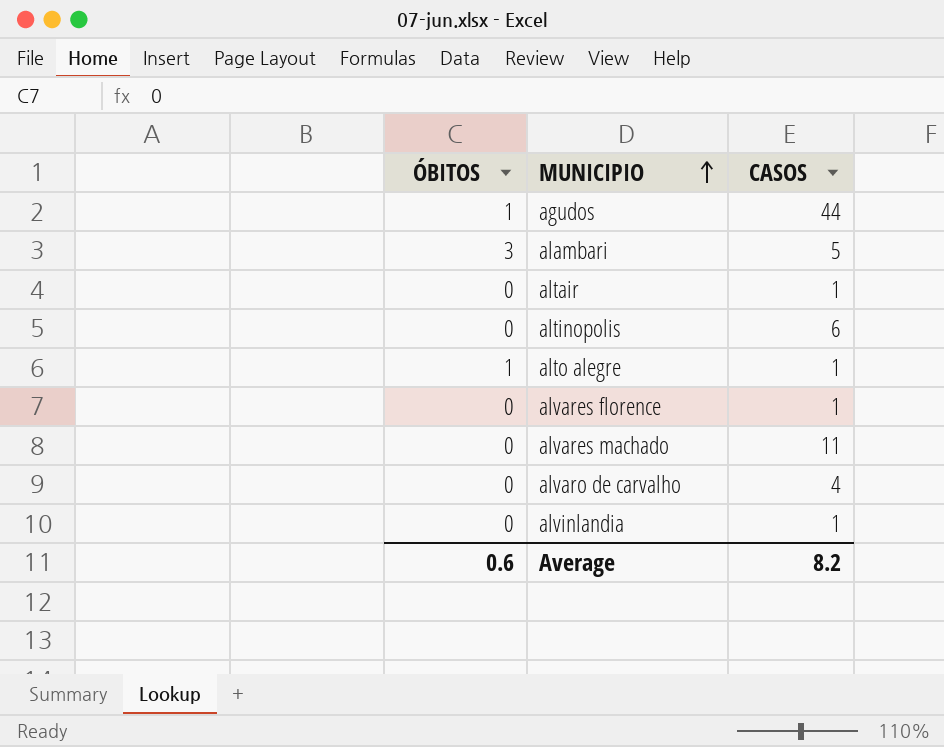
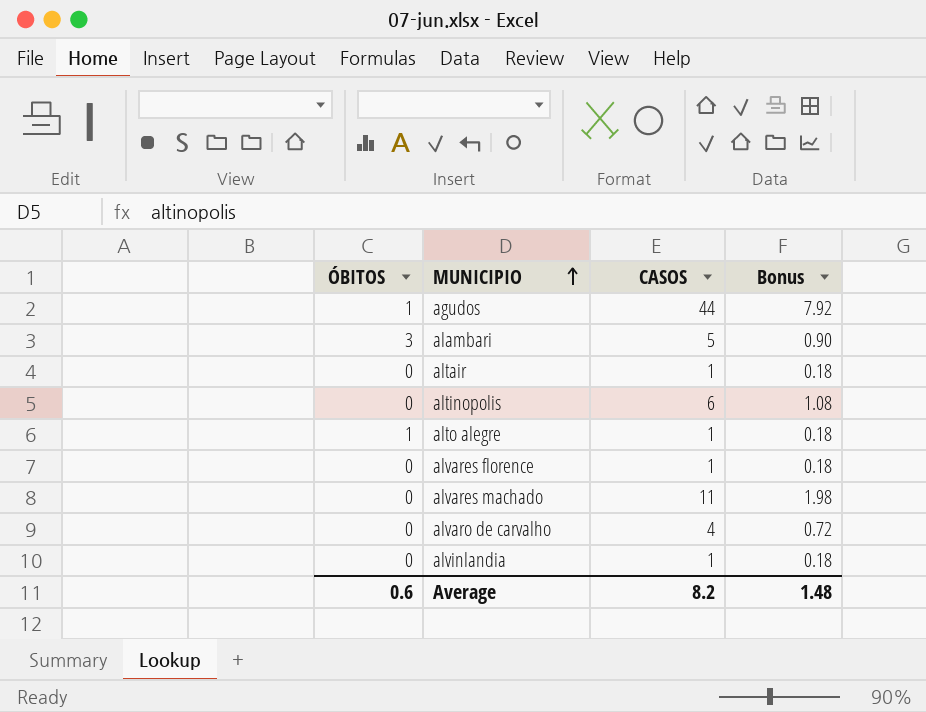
column Bonus | formula: none -> [CASOS] * 0.18

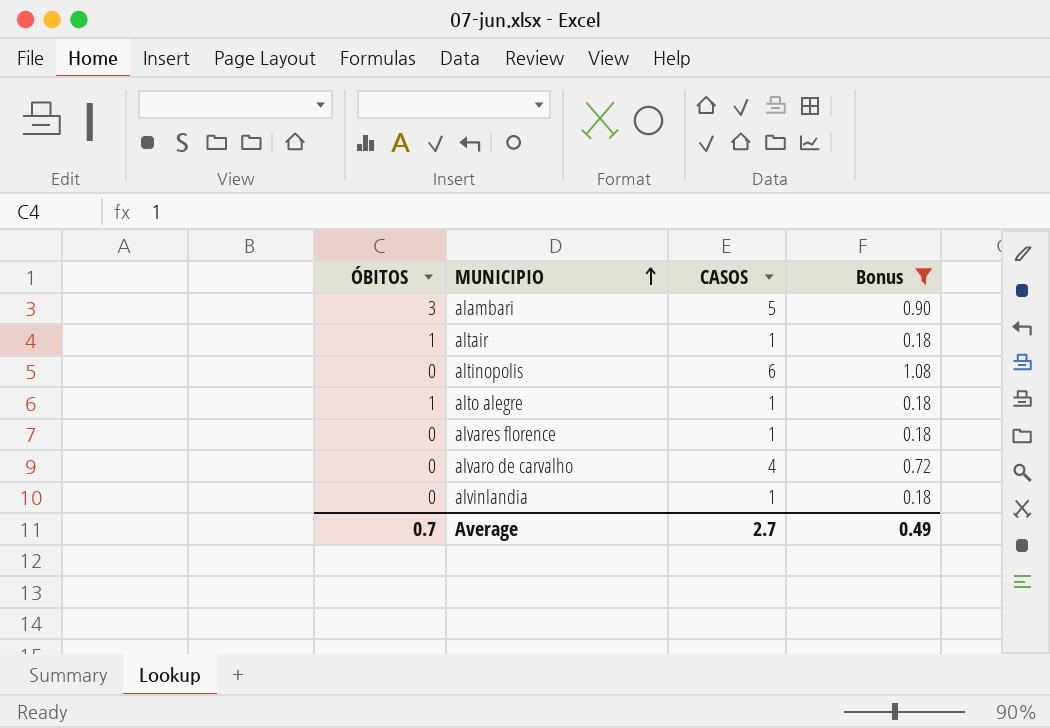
filter: none -> Bonus <= 1.08
altair | ÓBITOS: 0 -> 1
Average | ÓBITOS: 0.6 -> 0.7
Average | CASOS: 8.2 -> 2.7
Average | Bonus: 1.48 -> 0.49

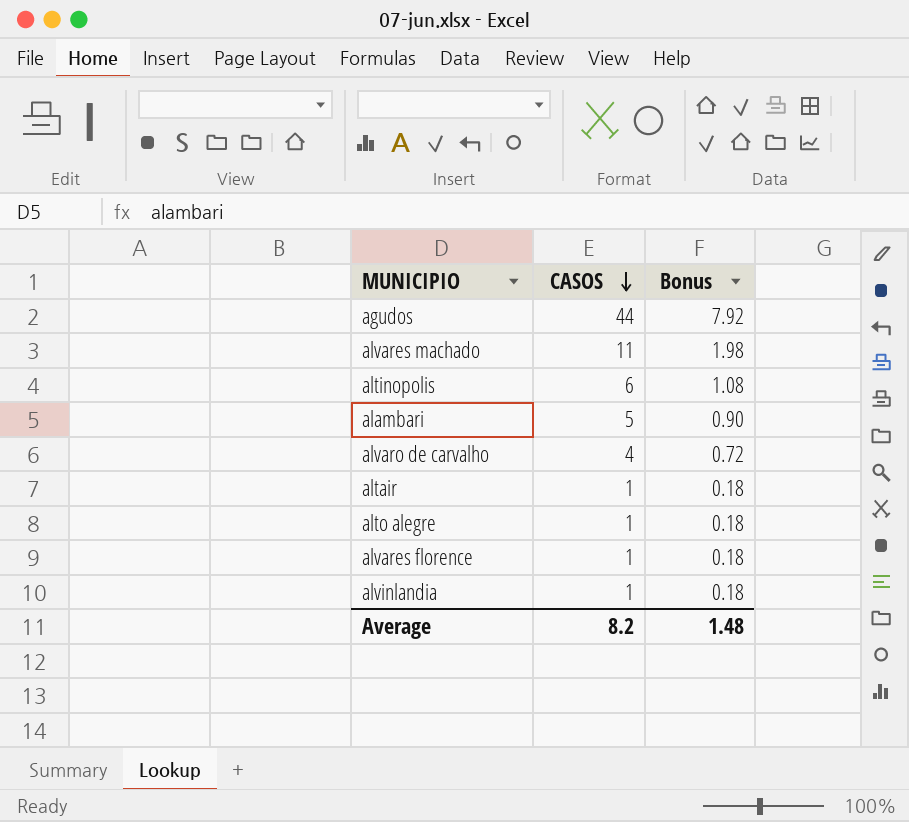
filter: Bonus <= 1.08 -> none
row order: MUNICIPIO ascending -> CASOS descending
column ÓBITOS | position: 1 -> none
Average | CASOS: 2.7 -> 8.2
Average | Bonus: 0.49 -> 1.48

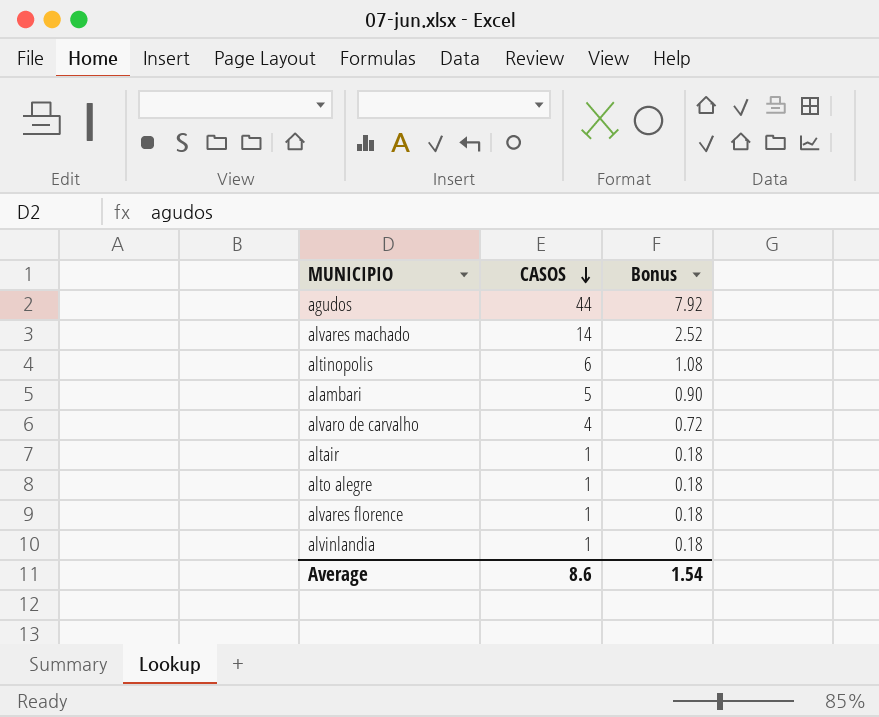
alvares machado | CASOS: 11 -> 14
alvares machado | Bonus: 1.98 -> 2.52
Average | CASOS: 8.2 -> 8.6
Average | Bonus: 1.48 -> 1.54

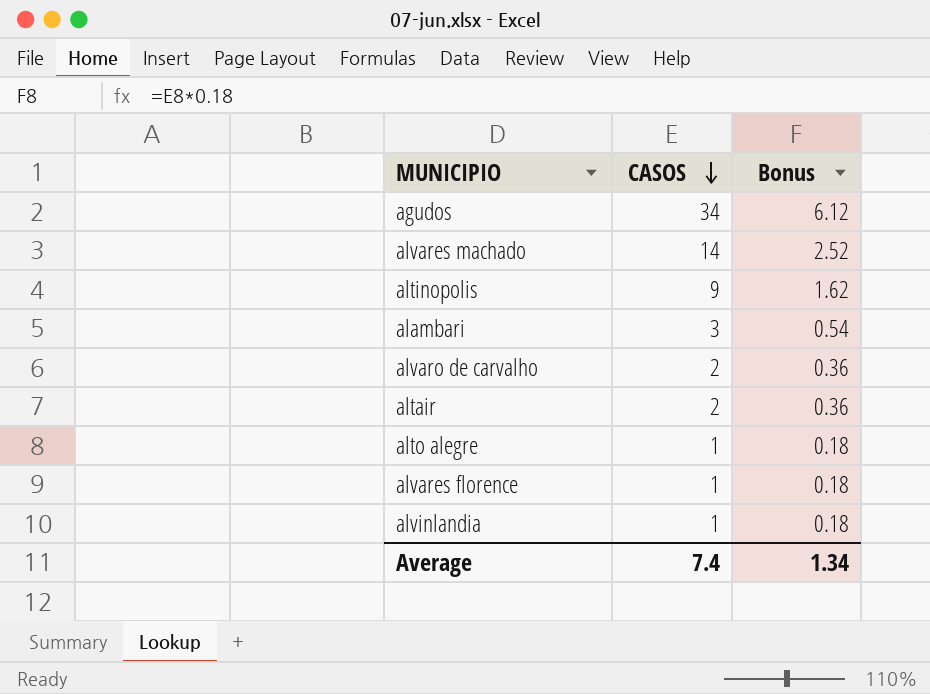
agudos | CASOS: 44 -> 34
agudos | Bonus: 7.92 -> 6.12
altinopolis | CASOS: 6 -> 9
altinopolis | Bonus: 1.08 -> 1.62
alambari | CASOS: 5 -> 3
alambari | Bonus: 0.90 -> 0.54
alvaro de carvalho | CASOS: 4 -> 2
alvaro de carvalho | Bonus: 0.72 -> 0.36
altair | CASOS: 1 -> 2
altair | Bonus: 0.18 -> 0.36
Average | CASOS: 8.6 -> 7.4
Average | Bonus: 1.54 -> 1.34

